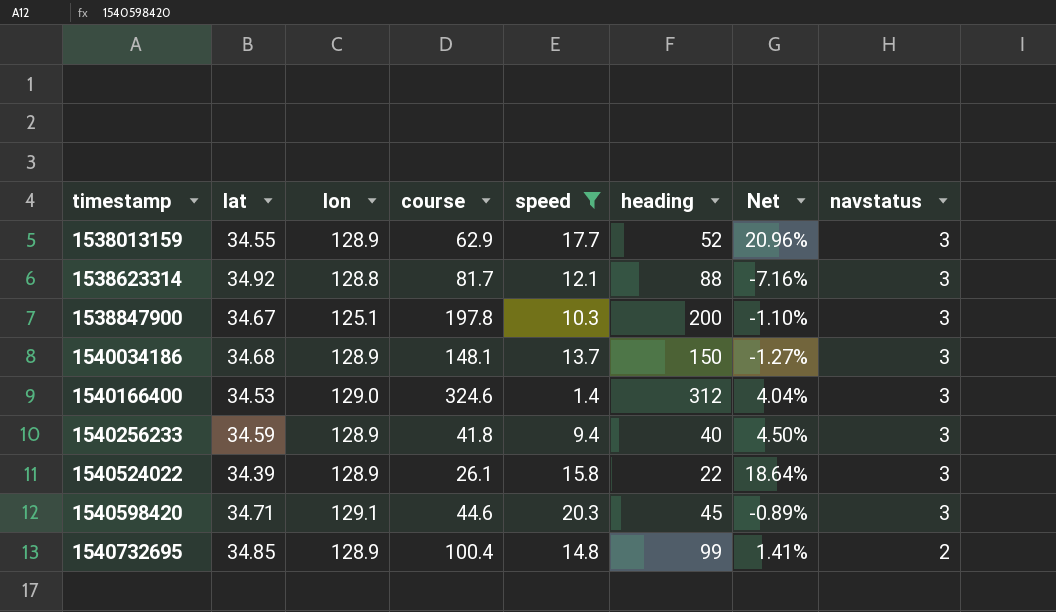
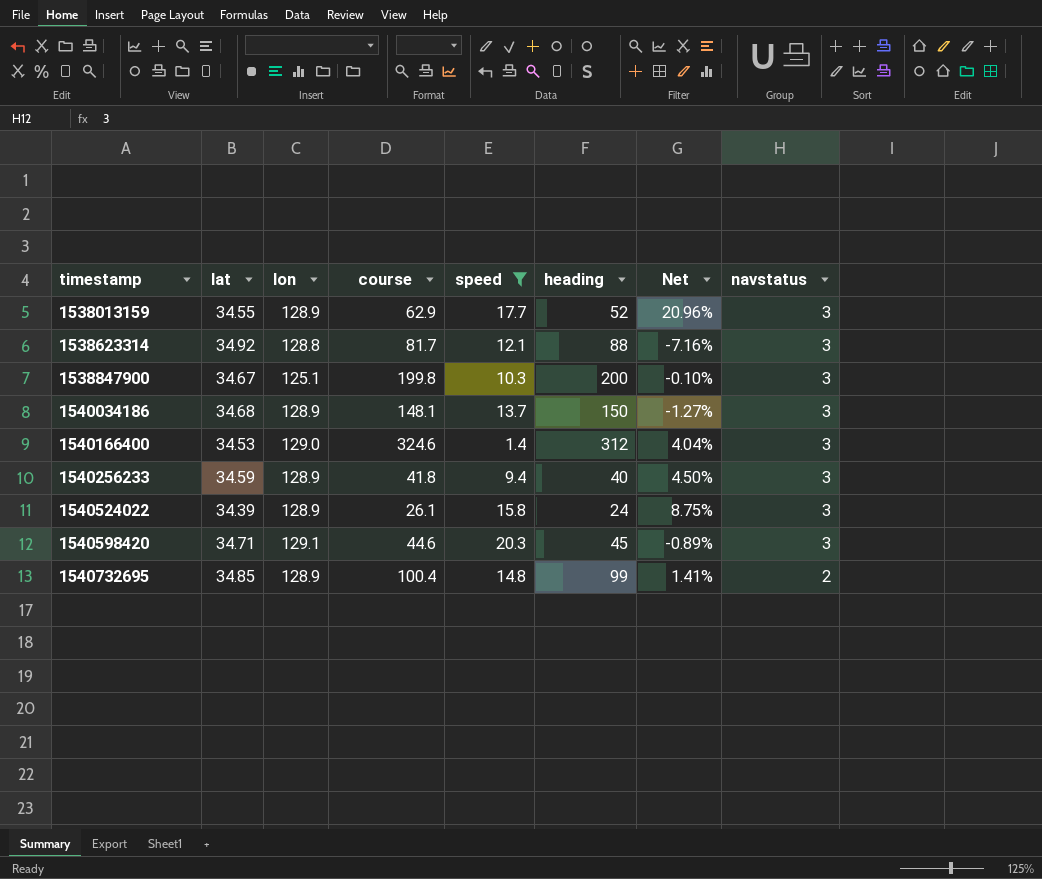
1538847900 | course: 197.8 -> 199.8
1538847900 | Net: -1.10% -> -0.10%
1540524022 | heading: 22 -> 24
1540524022 | Net: 18.64% -> 8.75%

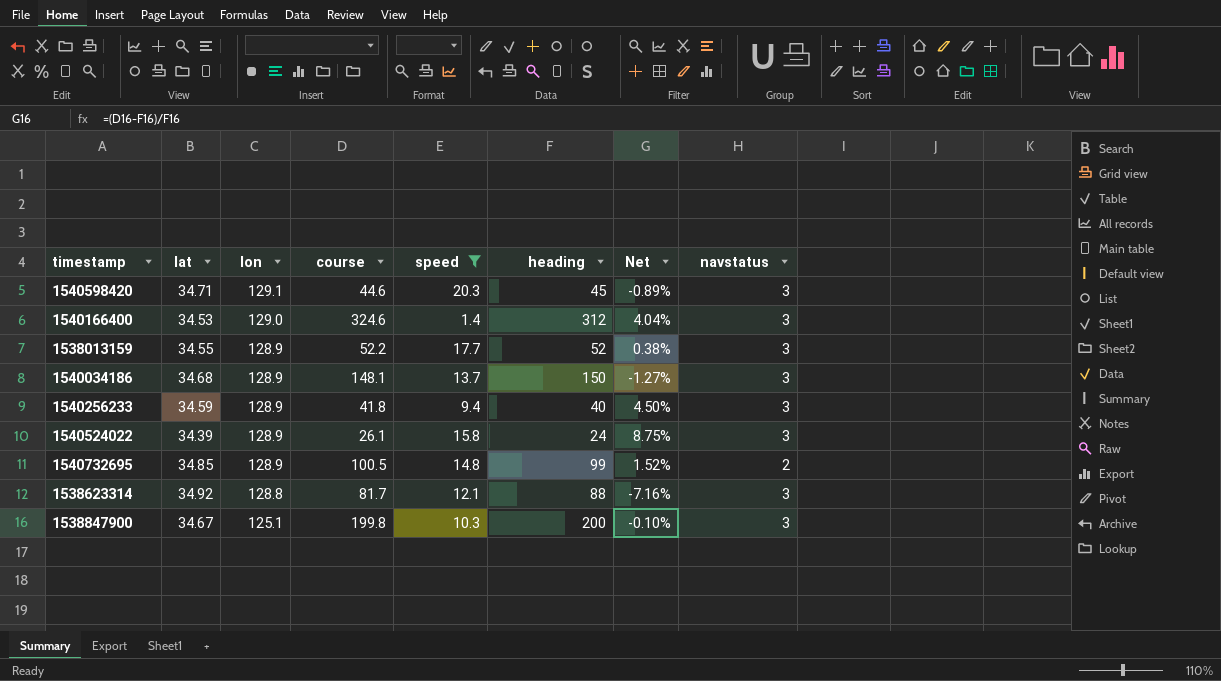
row order: timestamp ascending -> lon descending
1538013159 | course: 62.9 -> 52.2
1538013159 | Net: 20.96% -> 0.38%
1540732695 | course: 100.4 -> 100.5
1540732695 | Net: 1.41% -> 1.52%

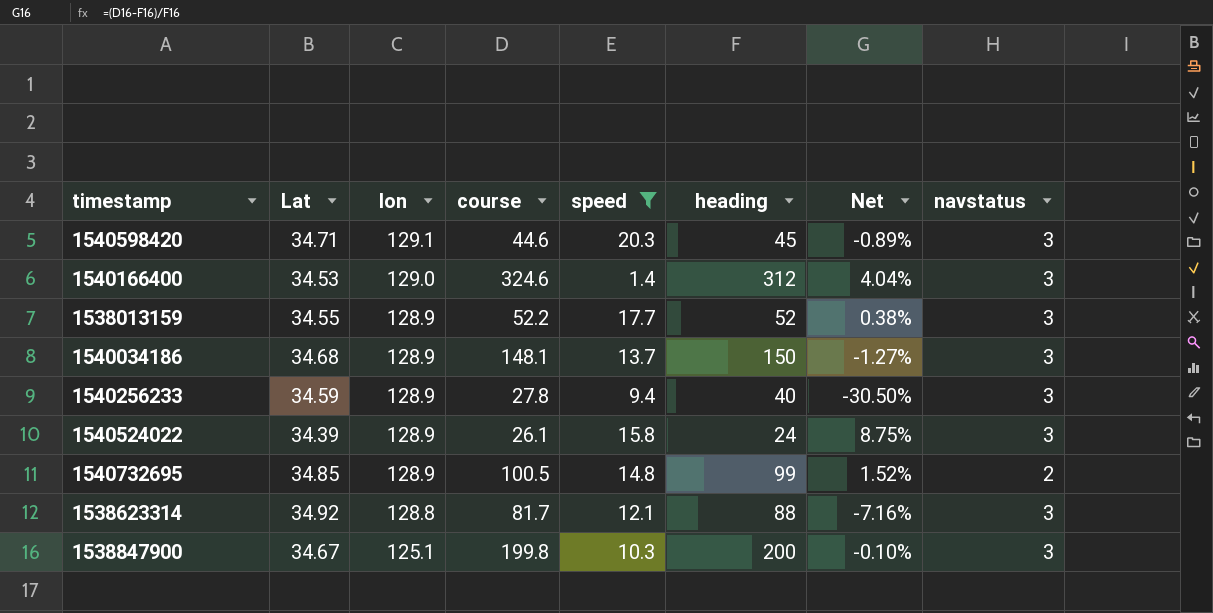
column name: lat -> Lat
1540256233 | course: 41.8 -> 27.8
1540256233 | Net: 4.50% -> -30.50%

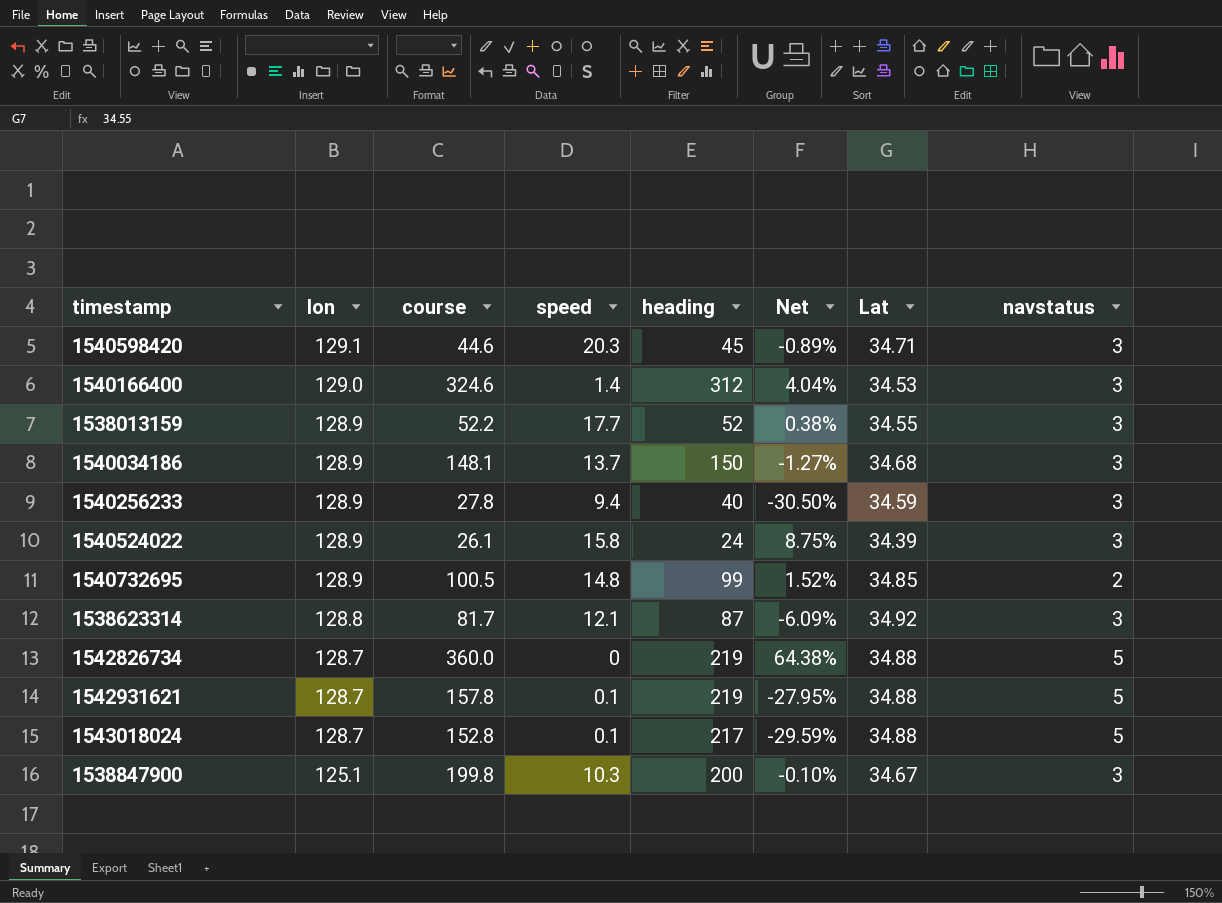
filter: speed >= 1.4 -> none
column Lat | position: 2 -> 7
1538623314 | heading: 88 -> 87
1538623314 | Net: -7.16% -> -6.09%

